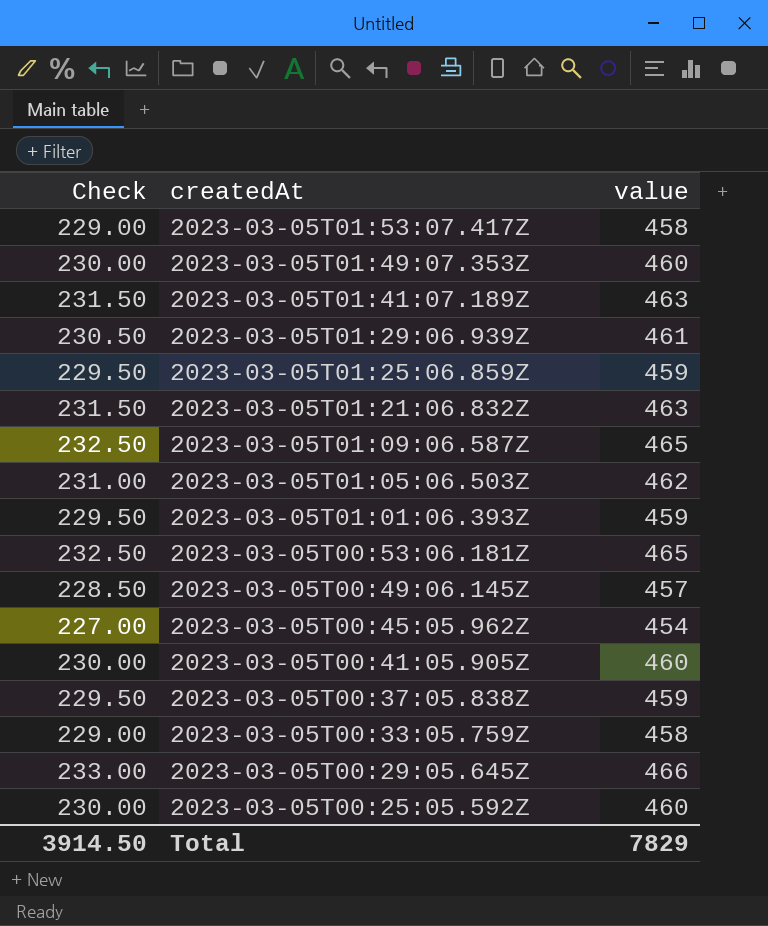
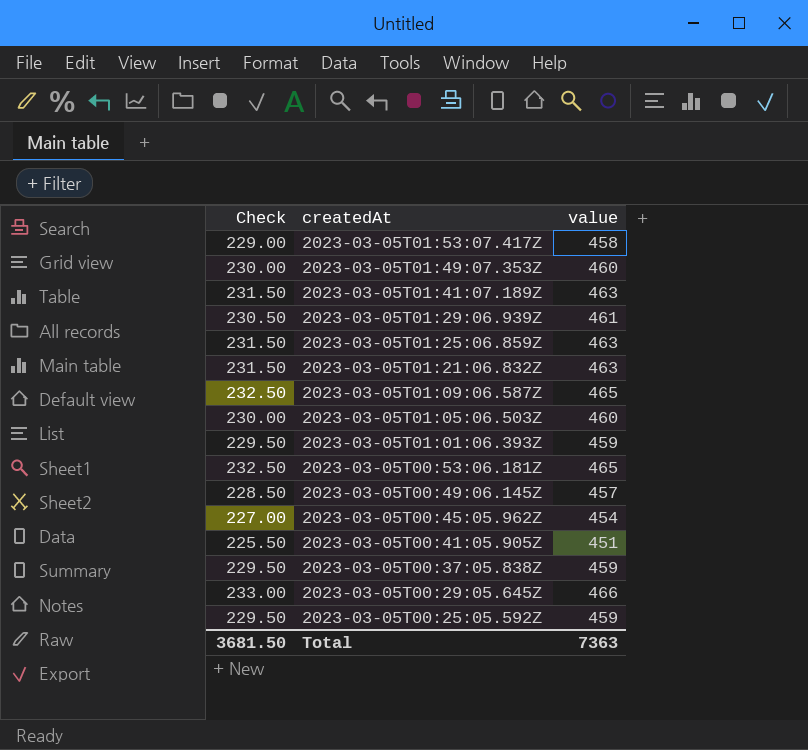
row 2023-03-05T00:33:05.759Z: 229.00 | 458 -> none
2023-03-05T01:25:06.859Z | Check: 229.50 -> 231.50
2023-03-05T01:25:06.859Z | value: 459 -> 463
2023-03-05T01:05:06.503Z | Check: 231.00 -> 230.00
2023-03-05T01:05:06.503Z | value: 462 -> 460
2023-03-05T00:41:05.905Z | Check: 230.00 -> 225.50
2023-03-05T00:41:05.905Z | value: 460 -> 451
2023-03-05T00:25:05.592Z | Check: 230.00 -> 229.50
2023-03-05T00:25:05.592Z | value: 460 -> 459
Total | Check: 3914.50 -> 3681.50
Total | value: 7829 -> 7363

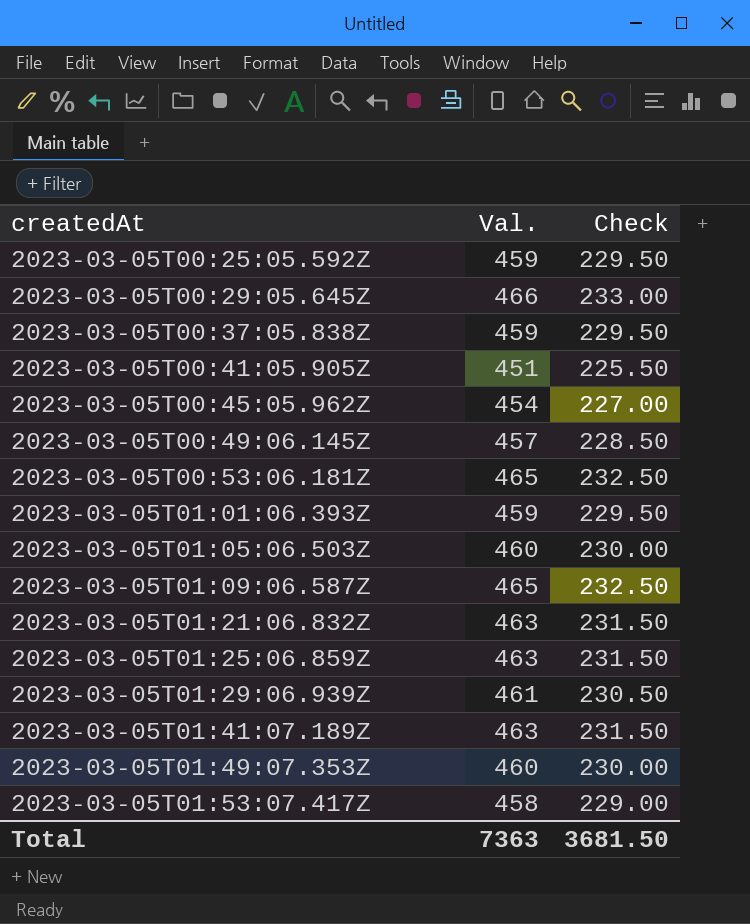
row order: createdAt descending -> createdAt ascending
column name: value -> Val.
column Check | position: 1 -> 3

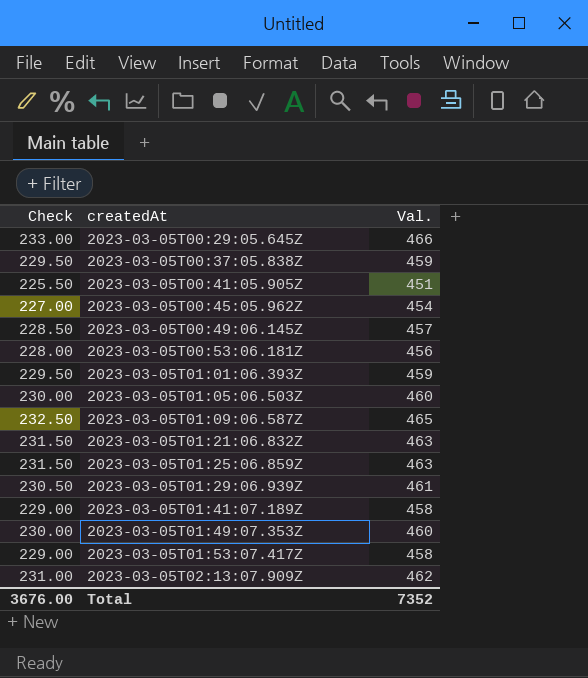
column Check | position: 3 -> 1
row 2023-03-05T00:25:05.592Z: 459 | 229.50 -> none
2023-03-05T00:53:06.181Z | Check: 232.50 -> 228.00
2023-03-05T00:53:06.181Z | Val.: 465 -> 456
2023-03-05T01:41:07.189Z | Check: 231.50 -> 229.00
2023-03-05T01:41:07.189Z | Val.: 463 -> 458
row 2023-03-05T02:13:07.909Z: none -> 231.00 | 462
Total | Check: 3681.50 -> 3676.00
Total | Val.: 7363 -> 7352

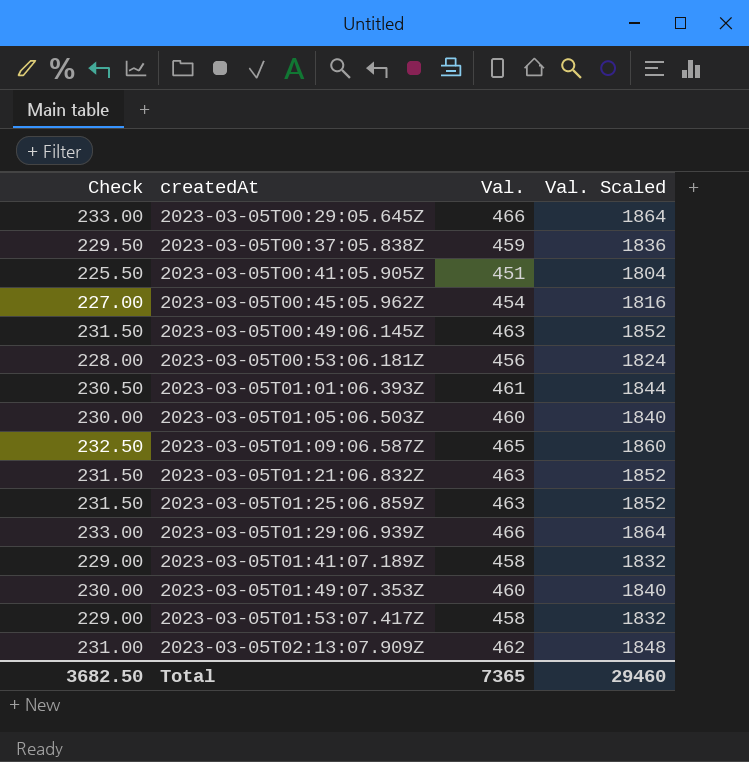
column Val. Scaled | formula: none -> [Val.] * 4
2023-03-05T00:49:06.145Z | Check: 228.50 -> 231.50
2023-03-05T00:49:06.145Z | Val.: 457 -> 463
2023-03-05T01:01:06.393Z | Check: 229.50 -> 230.50
2023-03-05T01:01:06.393Z | Val.: 459 -> 461
2023-03-05T01:29:06.939Z | Check: 230.50 -> 233.00
2023-03-05T01:29:06.939Z | Val.: 461 -> 466
Total | Check: 3676.00 -> 3682.50
Total | Val.: 7352 -> 7365

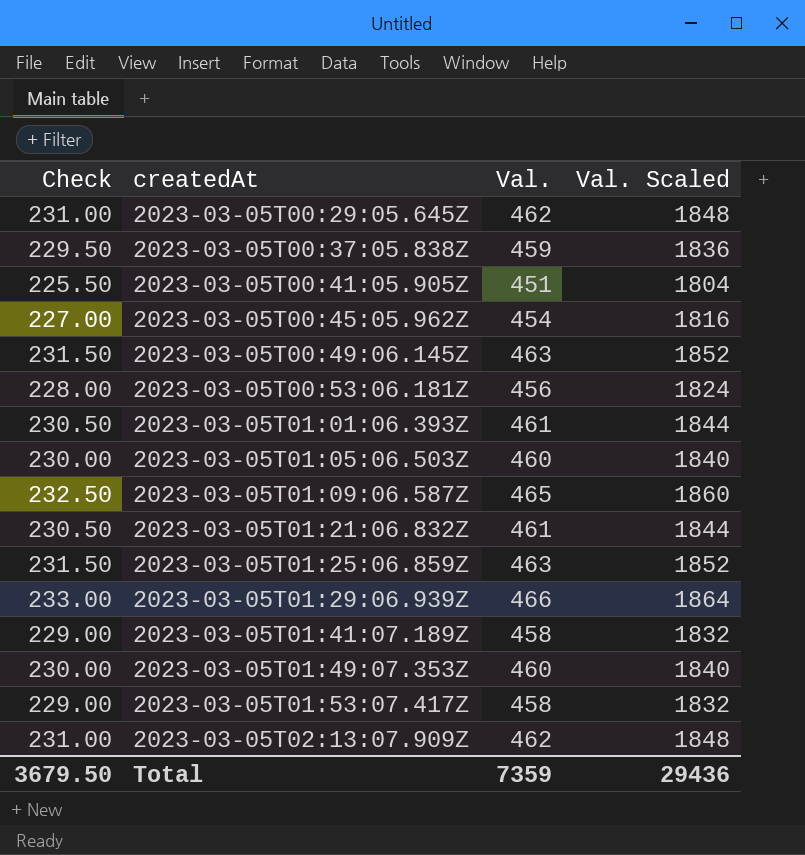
2023-03-05T00:29:05.645Z | Check: 233.00 -> 231.00
2023-03-05T00:29:05.645Z | Val.: 466 -> 462
2023-03-05T00:29:05.645Z | Val. Scaled: 1864 -> 1848
2023-03-05T01:21:06.832Z | Check: 231.50 -> 230.50
2023-03-05T01:21:06.832Z | Val.: 463 -> 461
2023-03-05T01:21:06.832Z | Val. Scaled: 1852 -> 1844
Total | Check: 3682.50 -> 3679.50
Total | Val.: 7365 -> 7359
Total | Val. Scaled: 29460 -> 29436

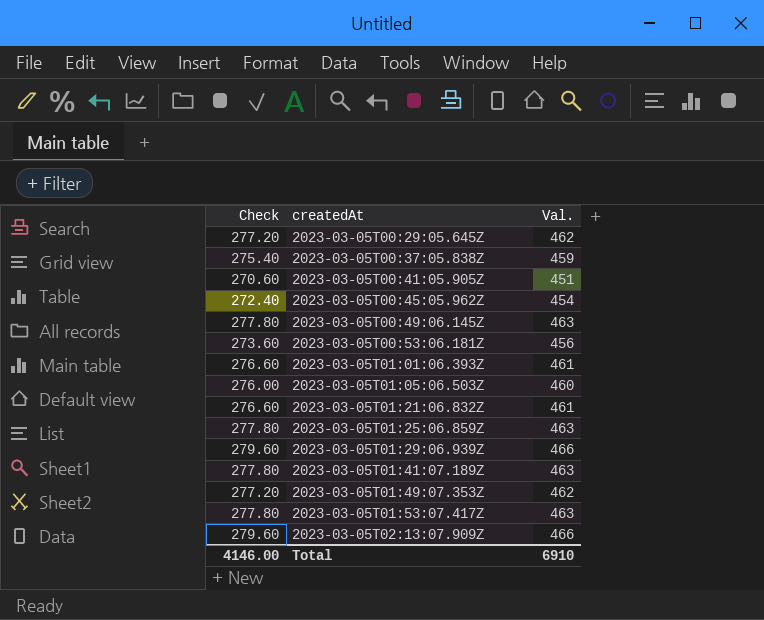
column Val. Scaled | formula: [Val.] * 4 -> none
column Check | formula: [Val.] * 0.5 -> [Val.] * 0.6
row 2023-03-05T01:09:06.587Z: 232.50 | 465 | 1860 -> none
2023-03-05T01:41:07.189Z | Val.: 458 -> 463
2023-03-05T01:49:07.353Z | Val.: 460 -> 462
2023-03-05T01:53:07.417Z | Val.: 458 -> 463
2023-03-05T02:13:07.909Z | Val.: 462 -> 466
Total | Check: 3679.50 -> 4146.00
Total | Val.: 7359 -> 6910

